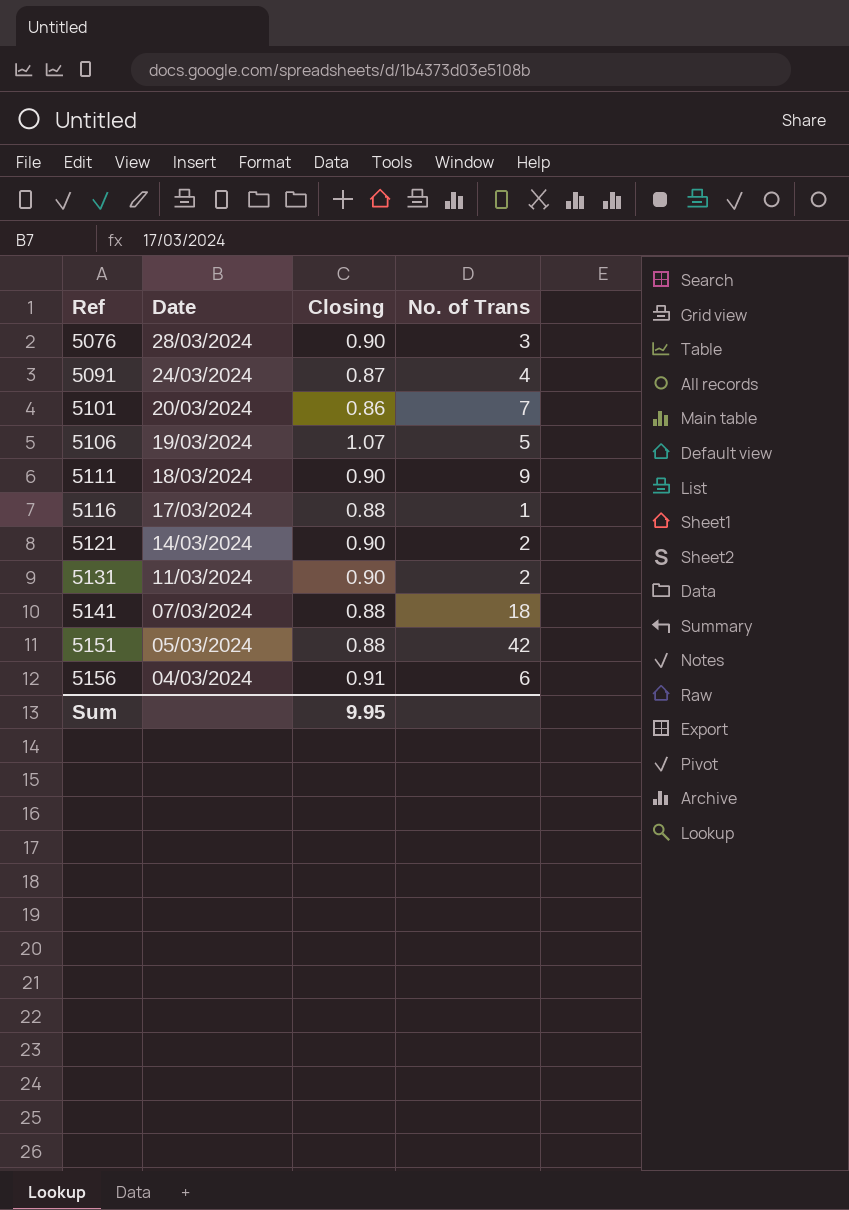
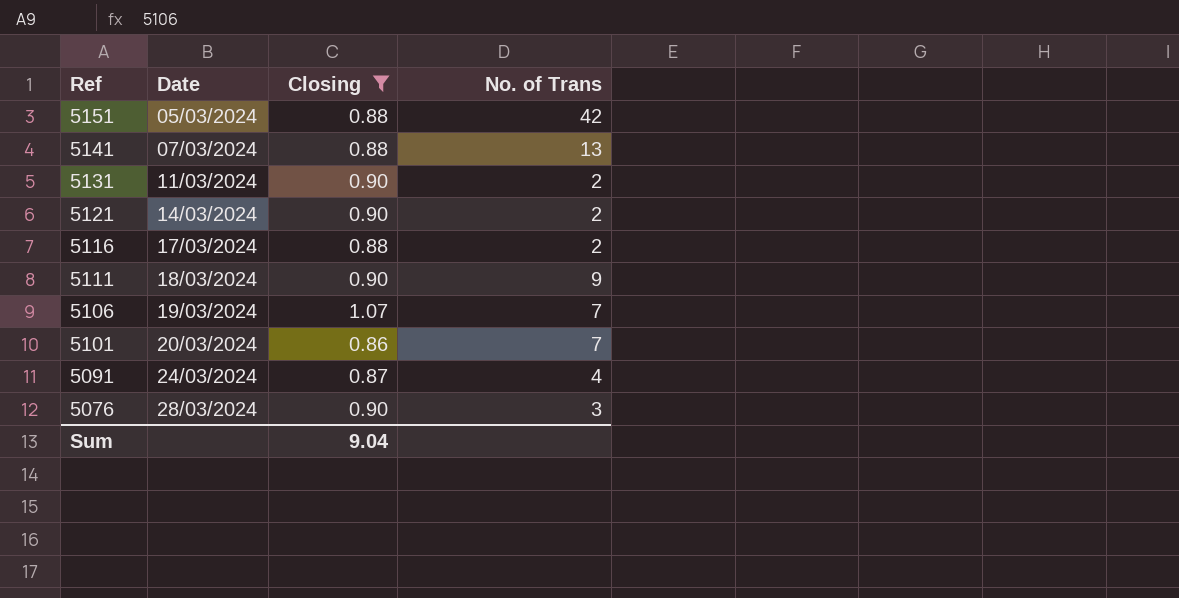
filter: none -> Closing != 0.91
row order: Ref ascending -> Ref descending
5141 | No. of Trans: 18 -> 13
5116 | No. of Trans: 1 -> 2
5106 | No. of Trans: 5 -> 7
Sum | Closing: 9.95 -> 9.04

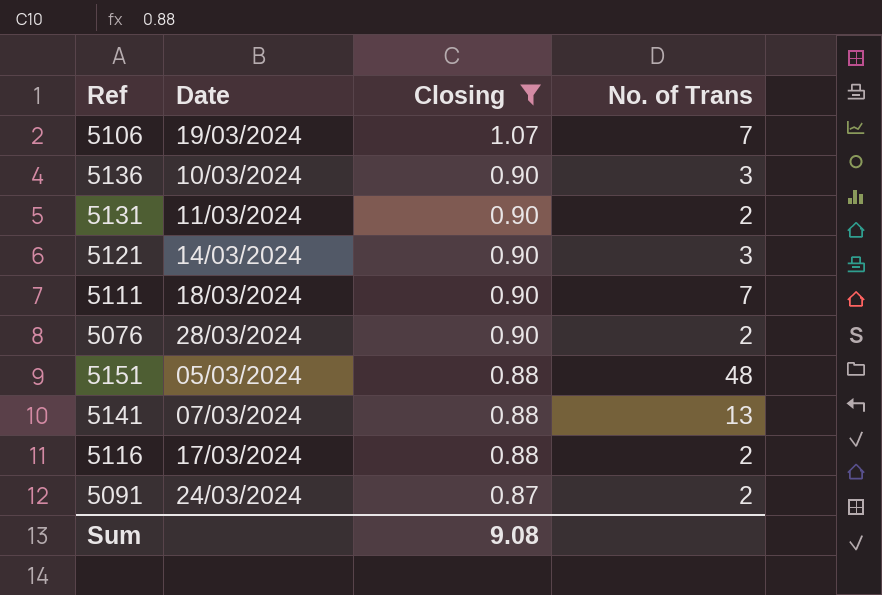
row order: Ref descending -> Closing descending
row 5101: 20/03/2024 | 0.86 | 7 -> none
row 5136: none -> 10/03/2024 | 0.90 | 3
5121 | No. of Trans: 2 -> 3
5111 | No. of Trans: 9 -> 7
5076 | No. of Trans: 3 -> 2
5151 | No. of Trans: 42 -> 48
5091 | No. of Trans: 4 -> 2
Sum | Closing: 9.04 -> 9.08

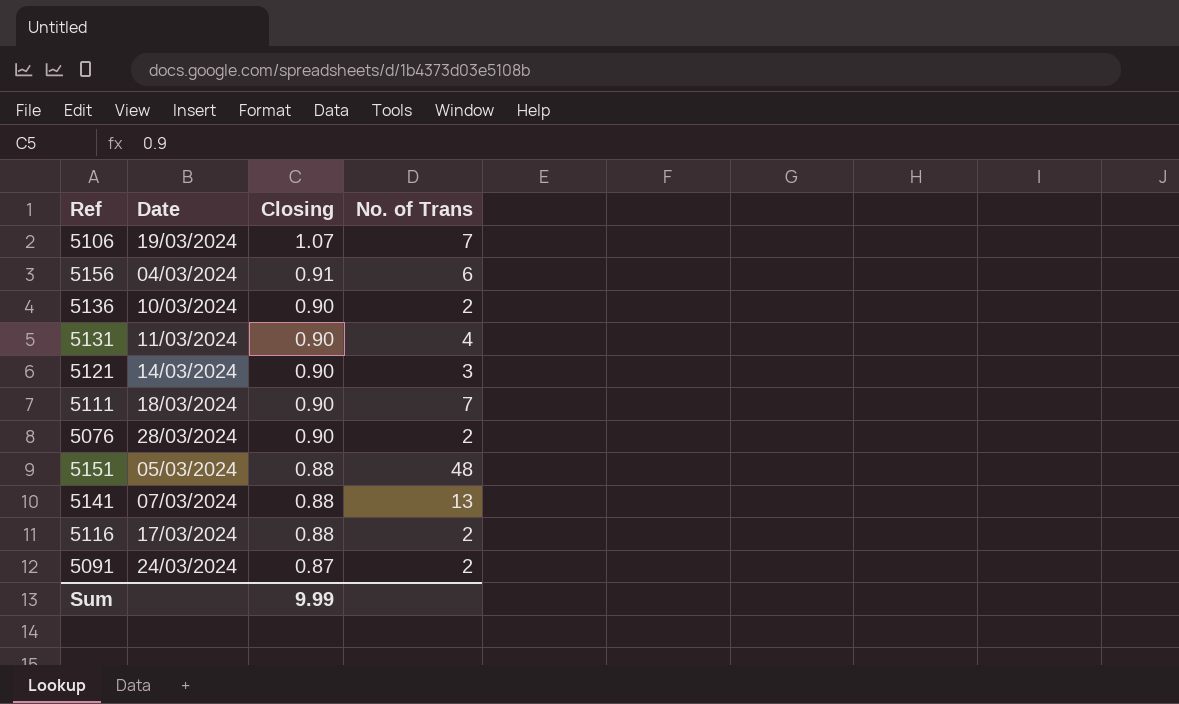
filter: Closing != 0.91 -> none
5136 | No. of Trans: 3 -> 2
5131 | No. of Trans: 2 -> 4
Sum | Closing: 9.08 -> 9.99

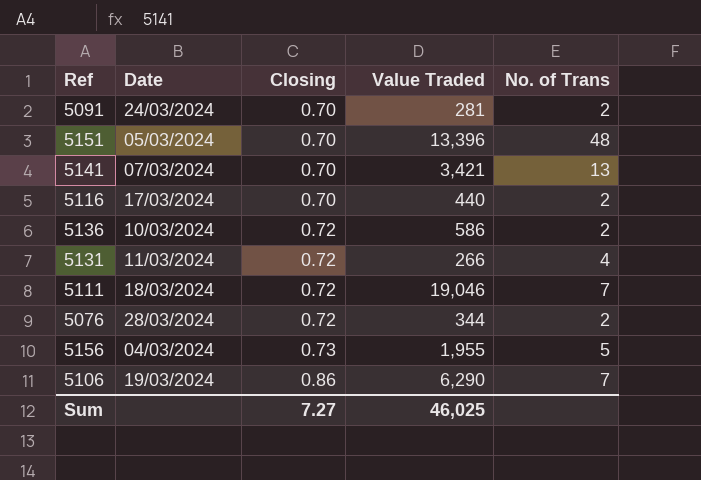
row order: Closing descending -> Closing ascending
column Value Traded | position: none -> 4
row 5121: 14/03/2024 | 0.90 | 3 -> none
5091 | Closing: 0.87 -> 0.70
5151 | Closing: 0.88 -> 0.70
5141 | Closing: 0.88 -> 0.70
5116 | Closing: 0.88 -> 0.70
5136 | Closing: 0.90 -> 0.72
5131 | Closing: 0.90 -> 0.72
5111 | Closing: 0.90 -> 0.72
5076 | Closing: 0.90 -> 0.72
5156 | Closing: 0.91 -> 0.73
5156 | No. of Trans: 6 -> 5
5106 | Closing: 1.07 -> 0.86
Sum | Closing: 9.99 -> 7.27

